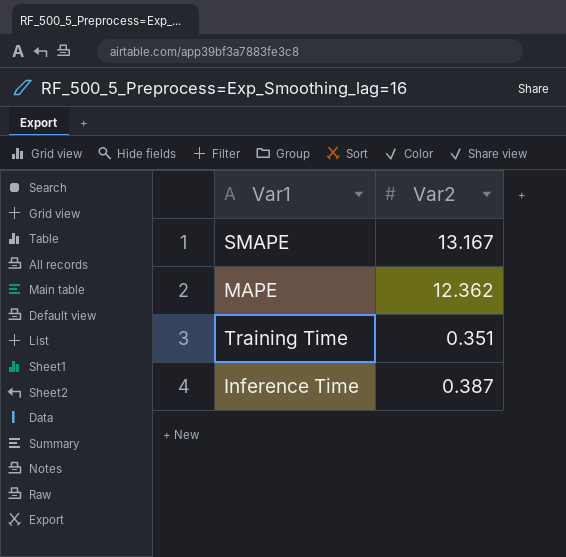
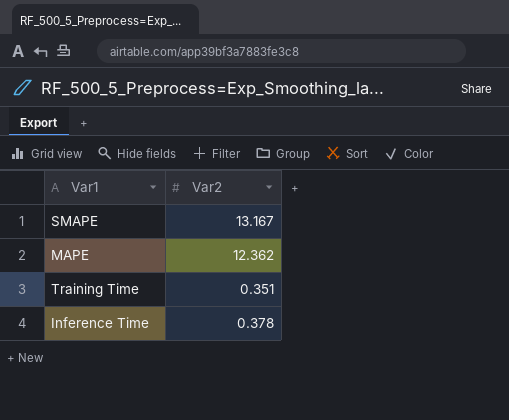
Inference Time | Var2: 0.387 -> 0.378

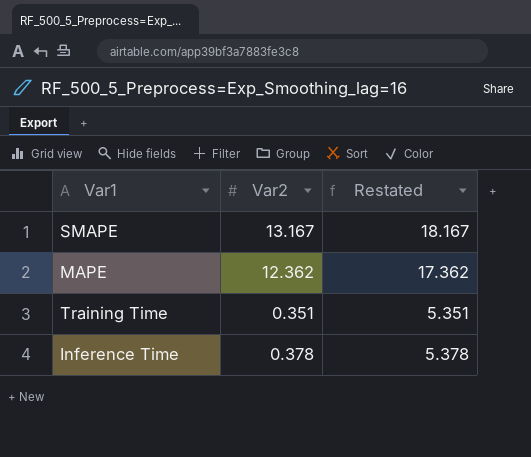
column Restated | formula: none -> [Var2] + 5

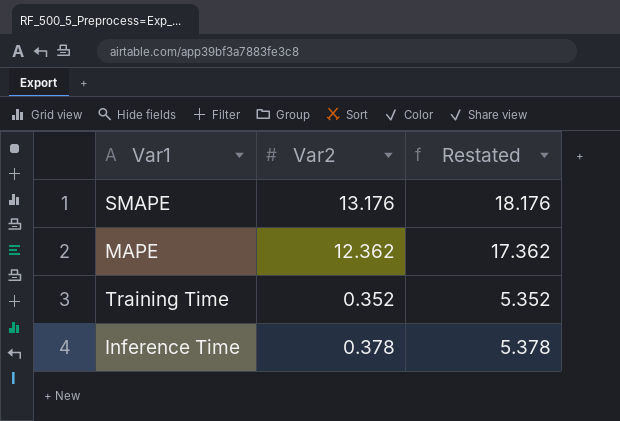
SMAPE | Var2: 13.167 -> 13.176
SMAPE | Restated: 18.167 -> 18.176
Training Time | Var2: 0.351 -> 0.352
Training Time | Restated: 5.351 -> 5.352

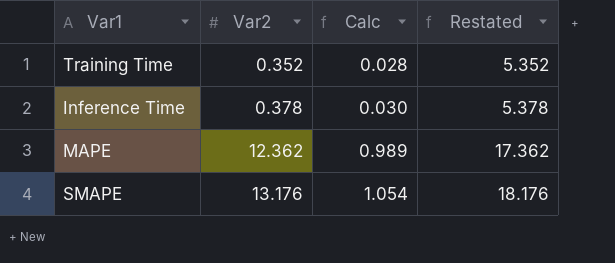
row order: none -> Var2 ascending
column Calc | formula: none -> [Var2] * 0.08

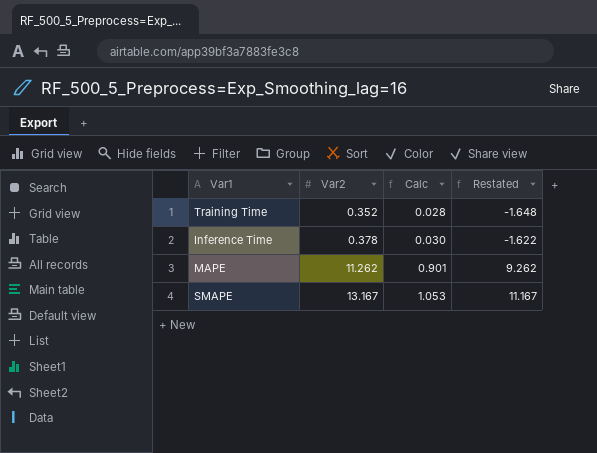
column Restated | formula: [Var2] + 5 -> [Var2] - 2
MAPE | Var2: 12.362 -> 11.262
MAPE | Calc: 0.989 -> 0.901
SMAPE | Var2: 13.176 -> 13.167
SMAPE | Calc: 1.054 -> 1.053

